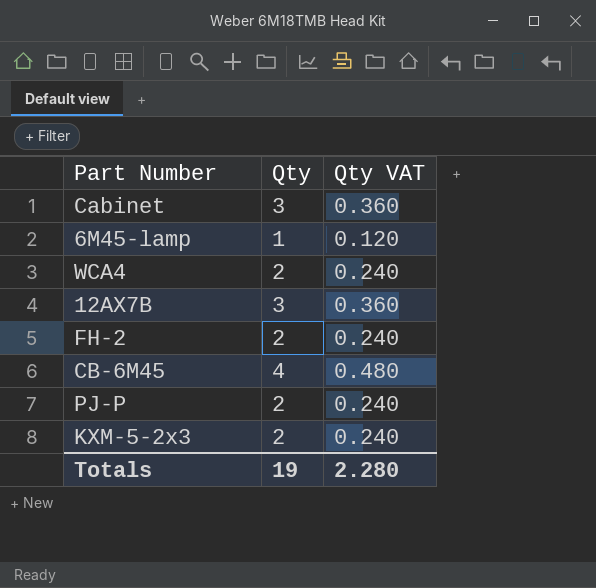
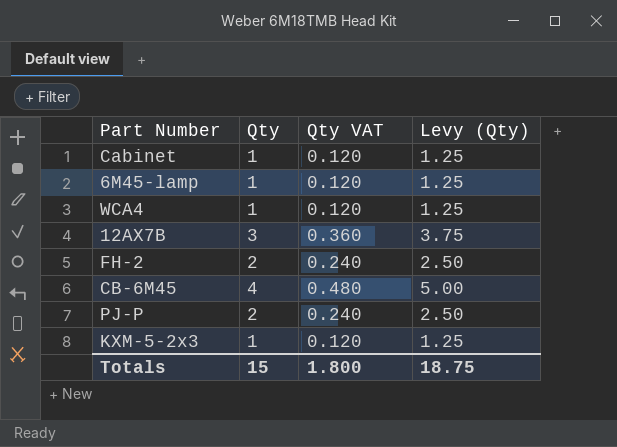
column Levy (Qty) | formula: none -> [Qty] * 1.25
Cabinet | Qty: 3 -> 1
Cabinet | Qty VAT: 0.360 -> 0.120
WCA4 | Qty: 2 -> 1
WCA4 | Qty VAT: 0.240 -> 0.120
KXM-5-2x3 | Qty: 2 -> 1
KXM-5-2x3 | Qty VAT: 0.240 -> 0.120
Totals | Qty: 19 -> 15
Totals | Qty VAT: 2.280 -> 1.800

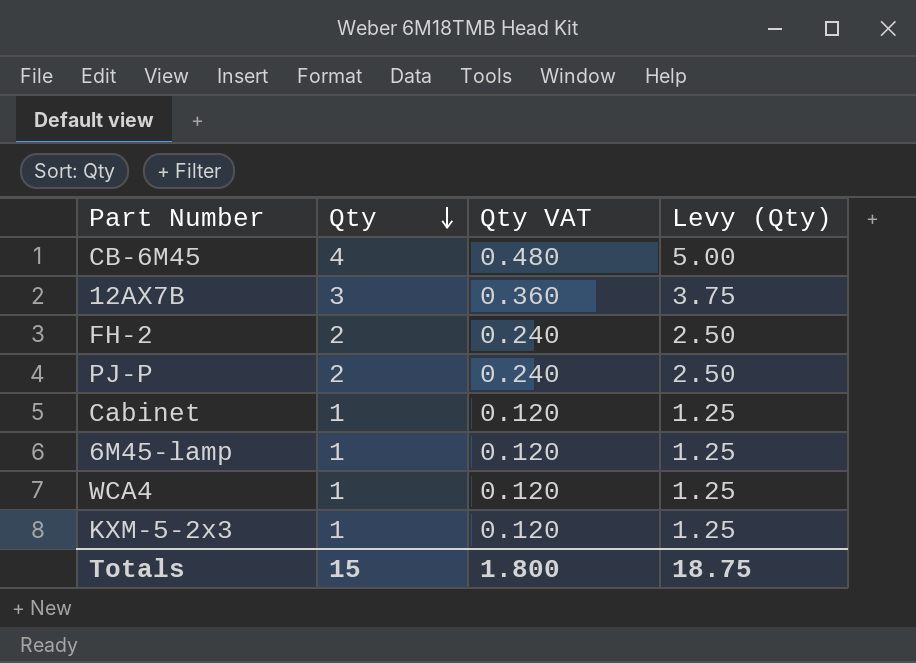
row order: none -> Qty descending

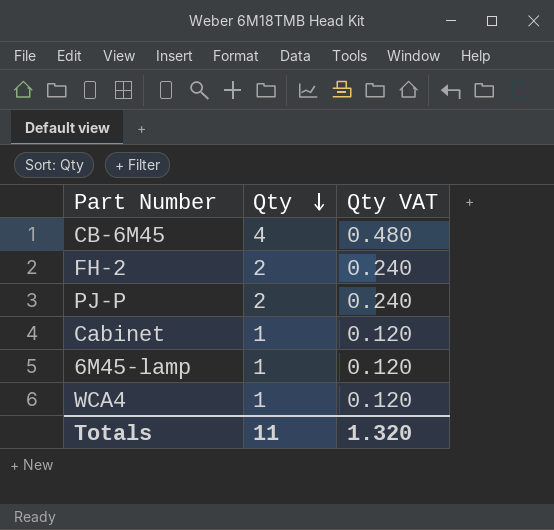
column Levy (Qty) | formula: [Qty] * 1.25 -> none
row 12AX7B: 3 | 0.360 | 3.75 -> none
row KXM-5-2x3: 1 | 0.120 | 1.25 -> none
Totals | Qty: 15 -> 11
Totals | Qty VAT: 1.800 -> 1.320

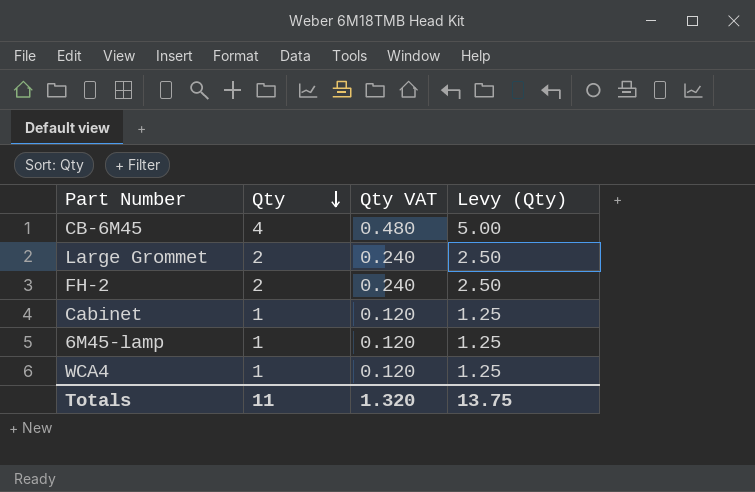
column Levy (Qty) | formula: none -> [Qty] * 1.25
row PJ-P: 2 | 0.240 -> none
row Large Grommet: none -> 2 | 0.240 | 2.50

